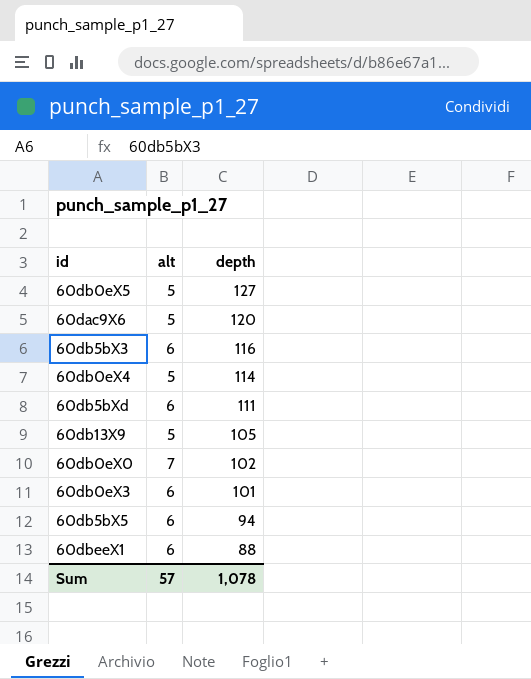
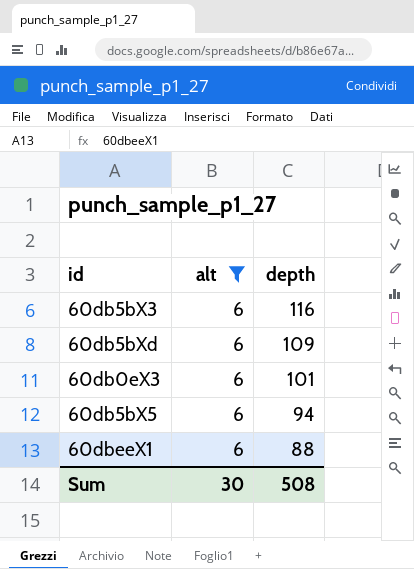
filter: none -> alt = 6
60db5bXd | depth: 111 -> 109
Sum | alt: 57 -> 30
Sum | depth: 1,078 -> 508

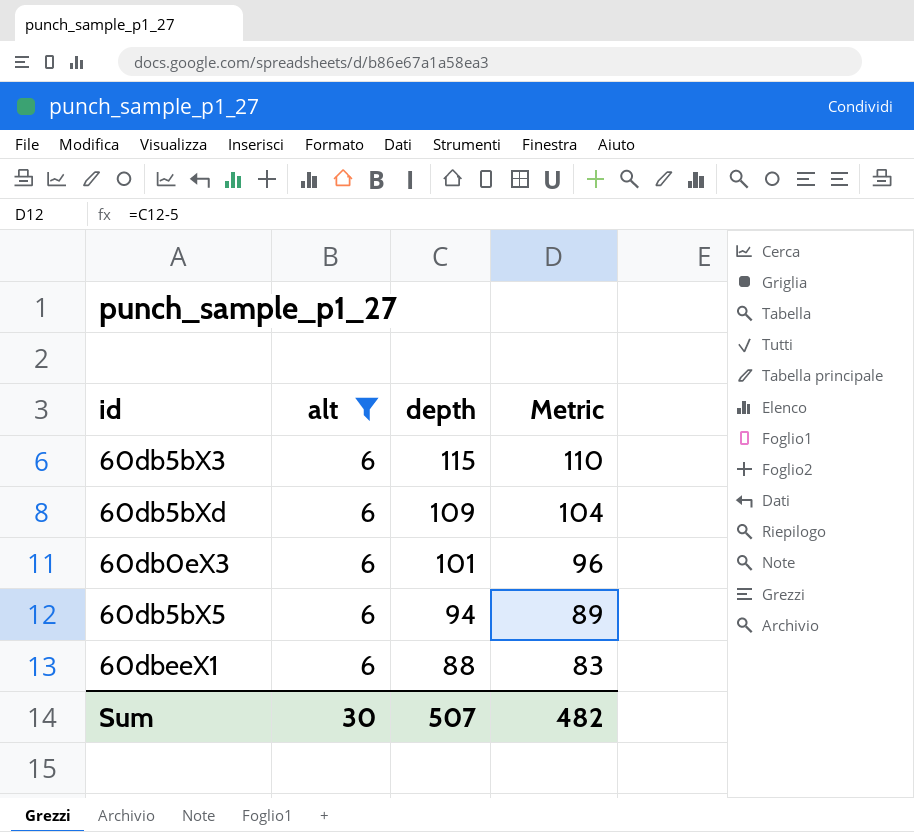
column Metric | formula: none -> [depth] - 5
60db5bX3 | depth: 116 -> 115
Sum | depth: 508 -> 507

